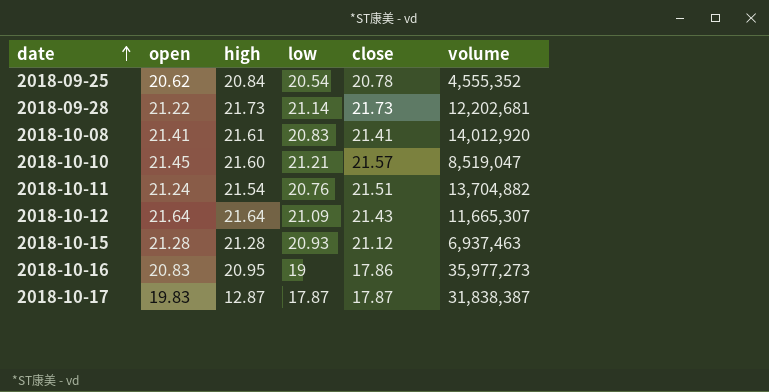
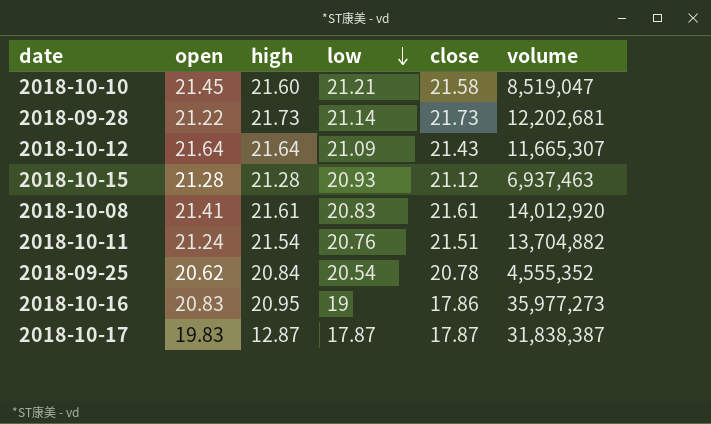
row order: date ascending -> low descending
2018-10-10 | close: 21.57 -> 21.58
2018-10-08 | close: 21.41 -> 21.61

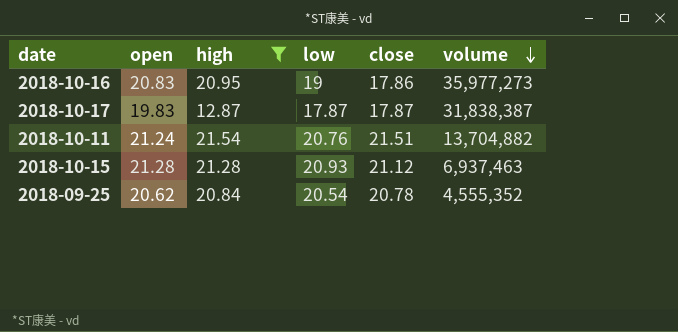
filter: none -> high <= 21.54
row order: low descending -> volume descending

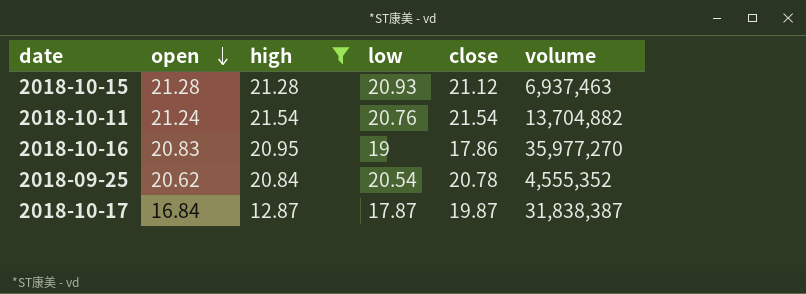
row order: volume descending -> open descending
2018-10-11 | close: 21.51 -> 21.54
2018-10-16 | volume: 35,977,273 -> 35,977,270
2018-10-17 | open: 19.83 -> 16.84
2018-10-17 | close: 17.87 -> 19.87

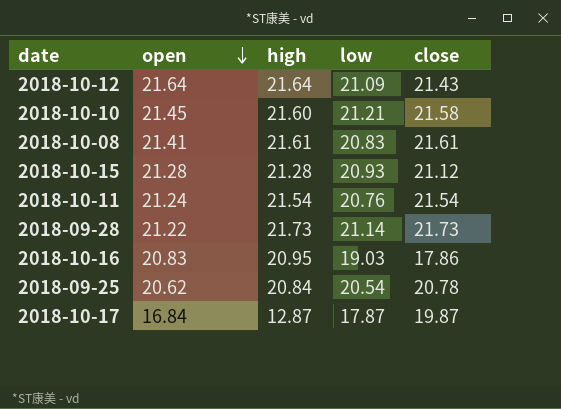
filter: high <= 21.54 -> none
column volume | position: 6 -> none
2018-10-16 | low: 19 -> 19.03

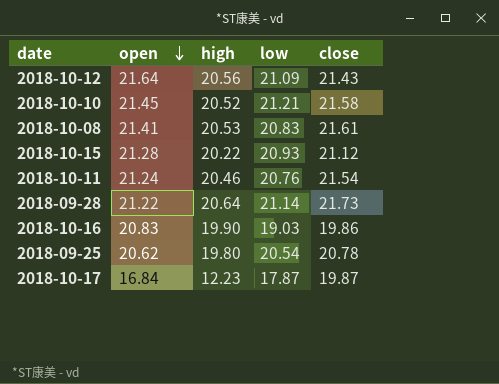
2018-10-12 | high: 21.64 -> 20.56
2018-10-10 | high: 21.60 -> 20.52
2018-10-08 | high: 21.61 -> 20.53
2018-10-15 | high: 21.28 -> 20.22
2018-10-11 | high: 21.54 -> 20.46
2018-09-28 | high: 21.73 -> 20.64
2018-10-16 | high: 20.95 -> 19.90
2018-10-16 | close: 17.86 -> 19.86
2018-09-25 | high: 20.84 -> 19.80
2018-10-17 | high: 12.87 -> 12.23

